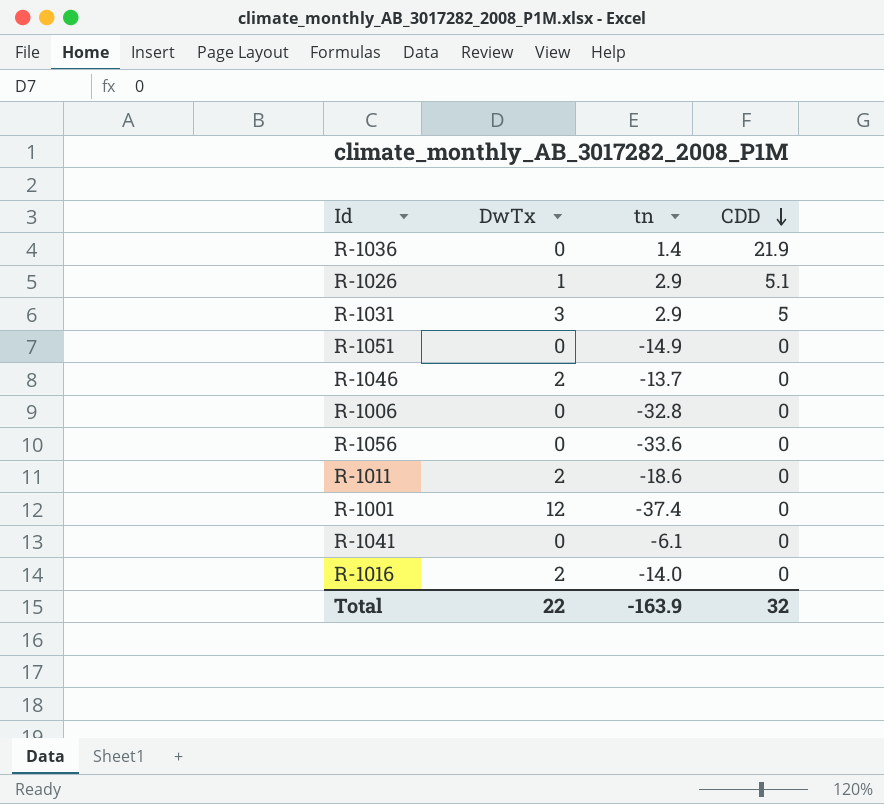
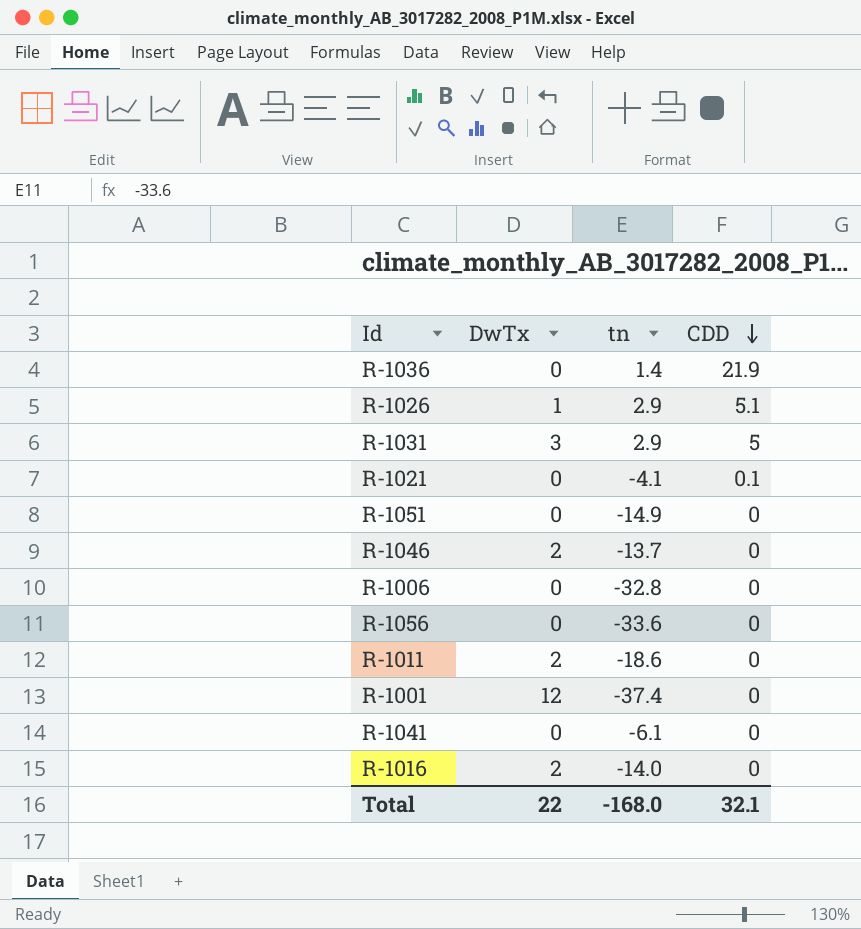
row R-1021: none -> 0 | -4.1 | 0.1
Total | tn: -163.9 -> -168.0
Total | CDD: 32 -> 32.1

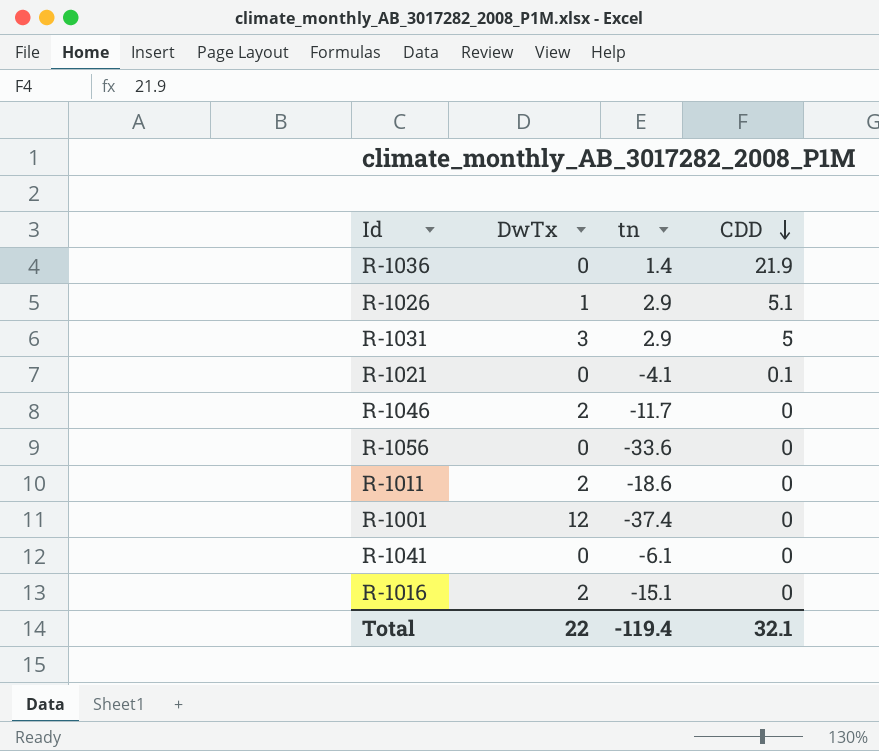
row R-1051: 0 | -14.9 | 0 -> none
row R-1006: 0 | -32.8 | 0 -> none
R-1046 | tn: -13.7 -> -11.7
R-1016 | tn: -14.0 -> -15.1
Total | tn: -168.0 -> -119.4

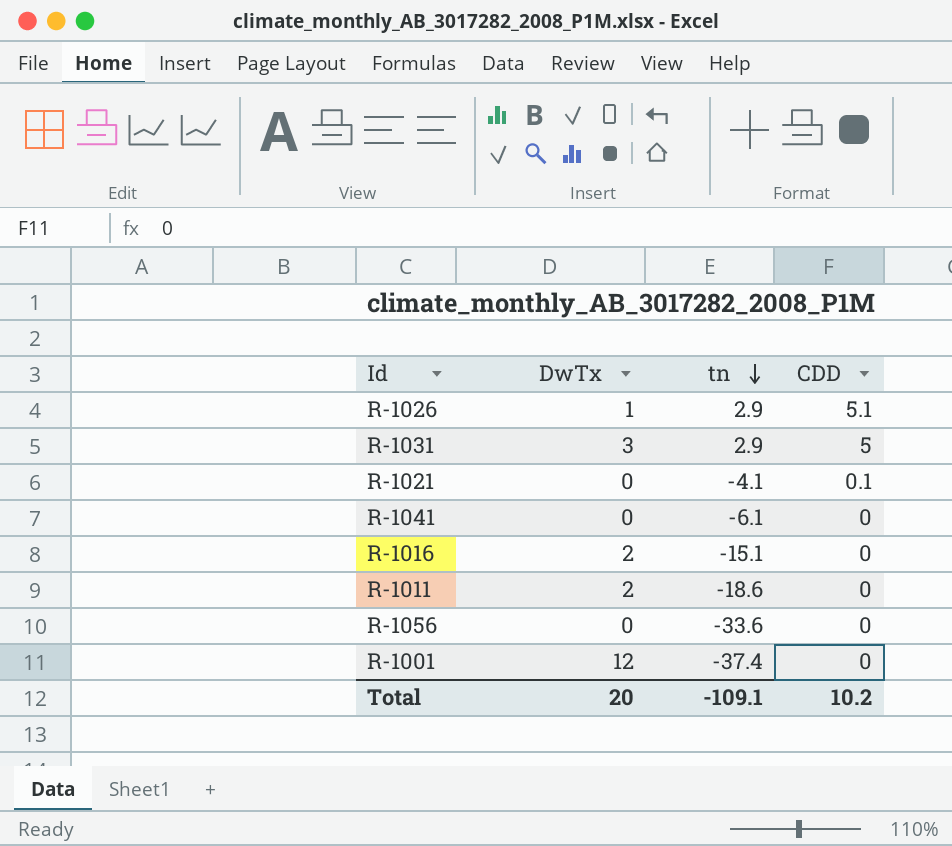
row order: CDD descending -> tn descending
row R-1036: 0 | 1.4 | 21.9 -> none
row R-1046: 2 | -11.7 | 0 -> none
Total | DwTx: 22 -> 20
Total | tn: -119.4 -> -109.1
Total | CDD: 32.1 -> 10.2

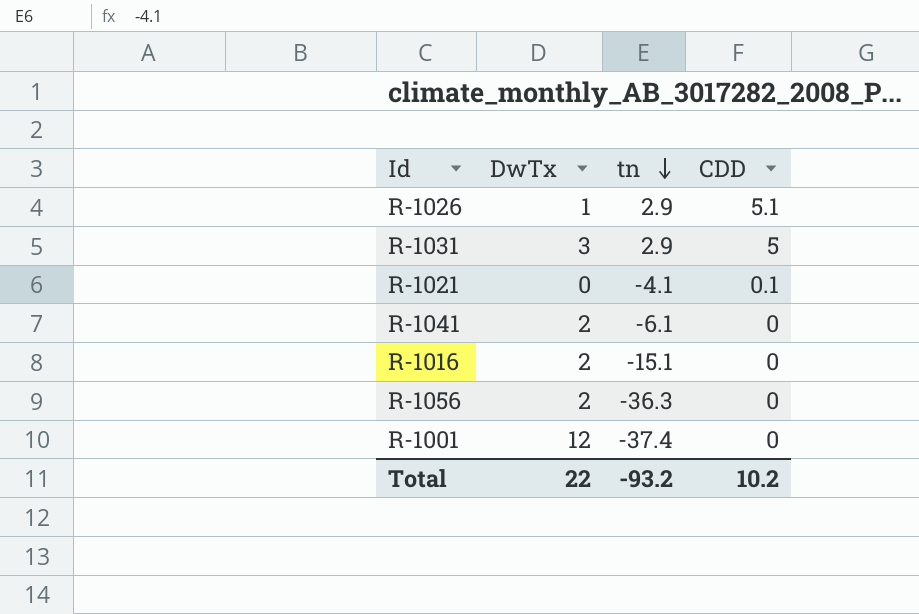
row R-1011: 2 | -18.6 | 0 -> none
R-1041 | DwTx: 0 -> 2
R-1056 | DwTx: 0 -> 2
R-1056 | tn: -33.6 -> -36.3
Total | DwTx: 20 -> 22
Total | tn: -109.1 -> -93.2

